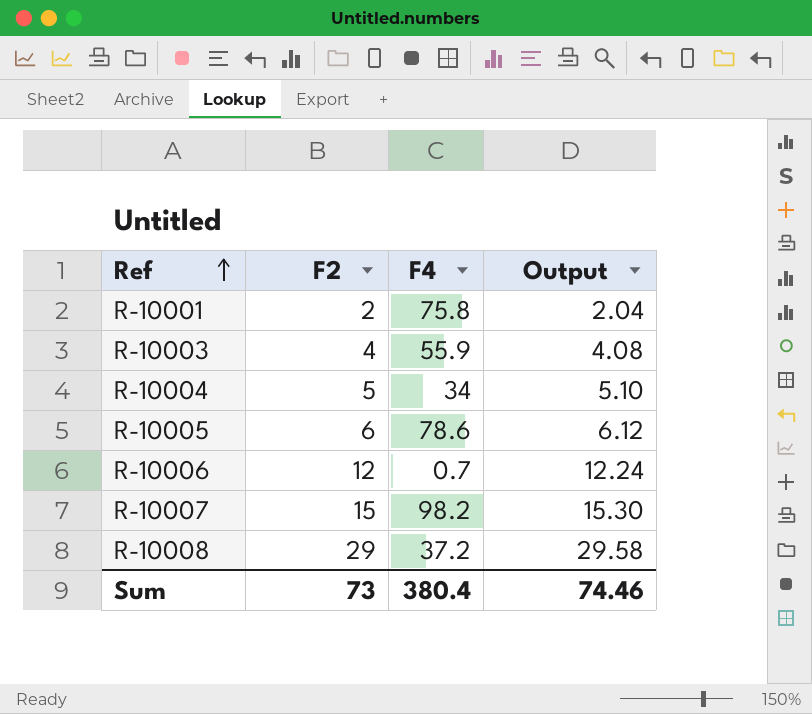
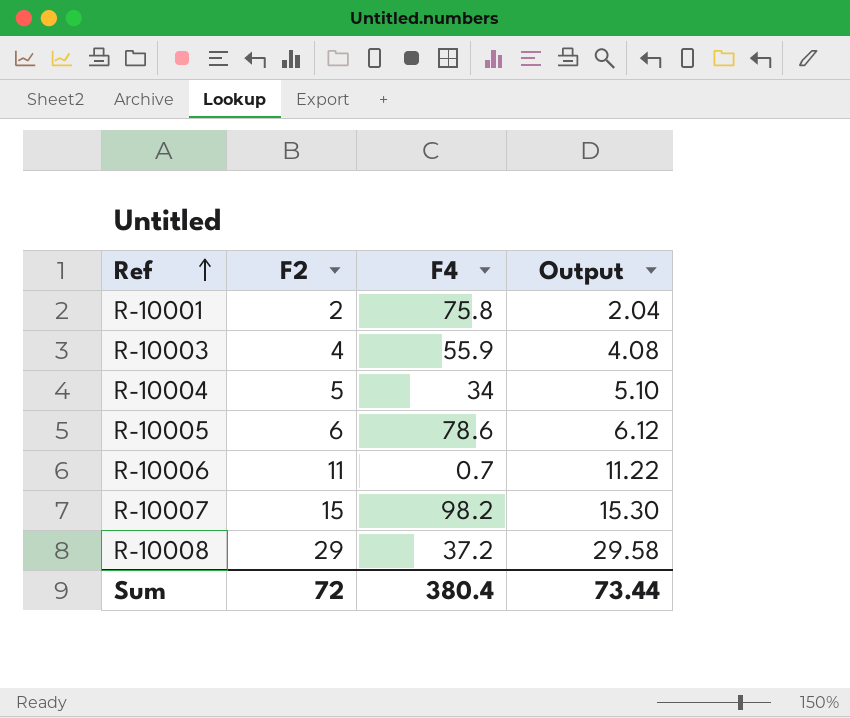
R-10006 | F2: 12 -> 11
R-10006 | Output: 12.24 -> 11.22
Sum | F2: 73 -> 72
Sum | Output: 74.46 -> 73.44

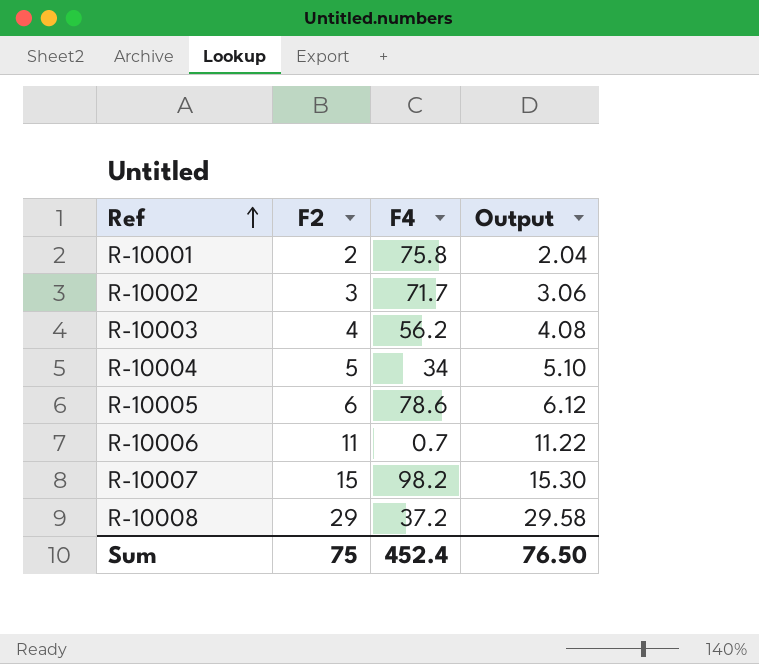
row R-10002: none -> 3 | 71.7 | 3.06
R-10003 | F4: 55.9 -> 56.2
Sum | F2: 72 -> 75
Sum | F4: 380.4 -> 452.4
Sum | Output: 73.44 -> 76.50

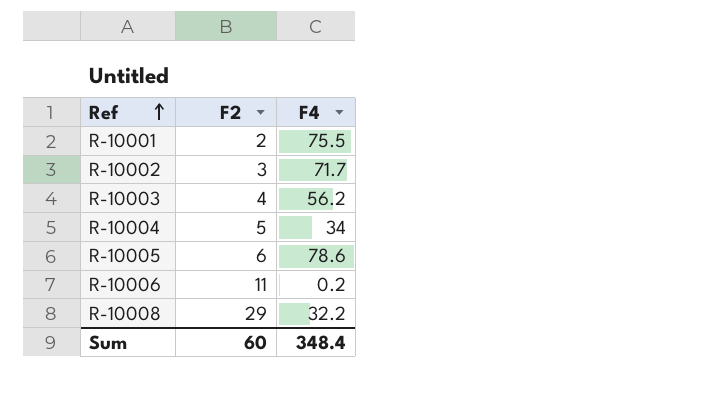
column Output | formula: [F2] * 1.02 -> none
row R-10007: 15 | 98.2 | 15.30 -> none
R-10001 | F4: 75.8 -> 75.5
R-10006 | F4: 0.7 -> 0.2
R-10008 | F4: 37.2 -> 32.2
Sum | F2: 75 -> 60
Sum | F4: 452.4 -> 348.4

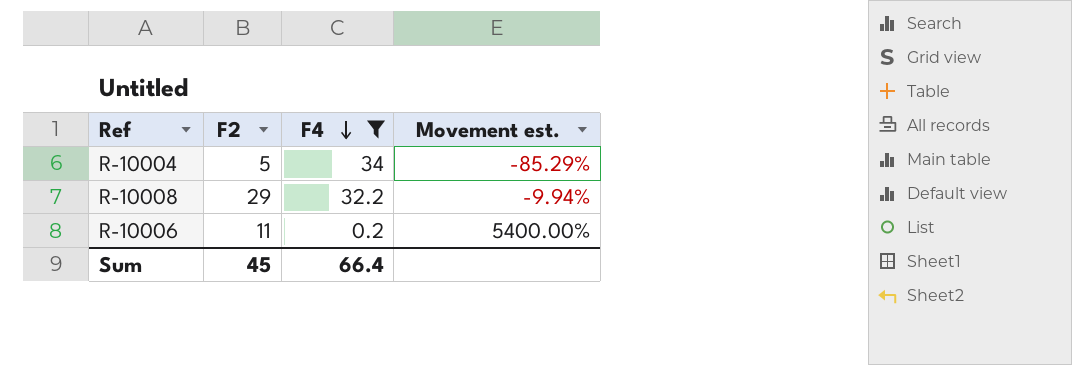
filter: none -> F4 <= 34
row order: Ref ascending -> F4 descending
column Movement est. | formula: none -> ([F2] - [F4]) / [F4]
Sum | F2: 60 -> 45
Sum | F4: 348.4 -> 66.4

